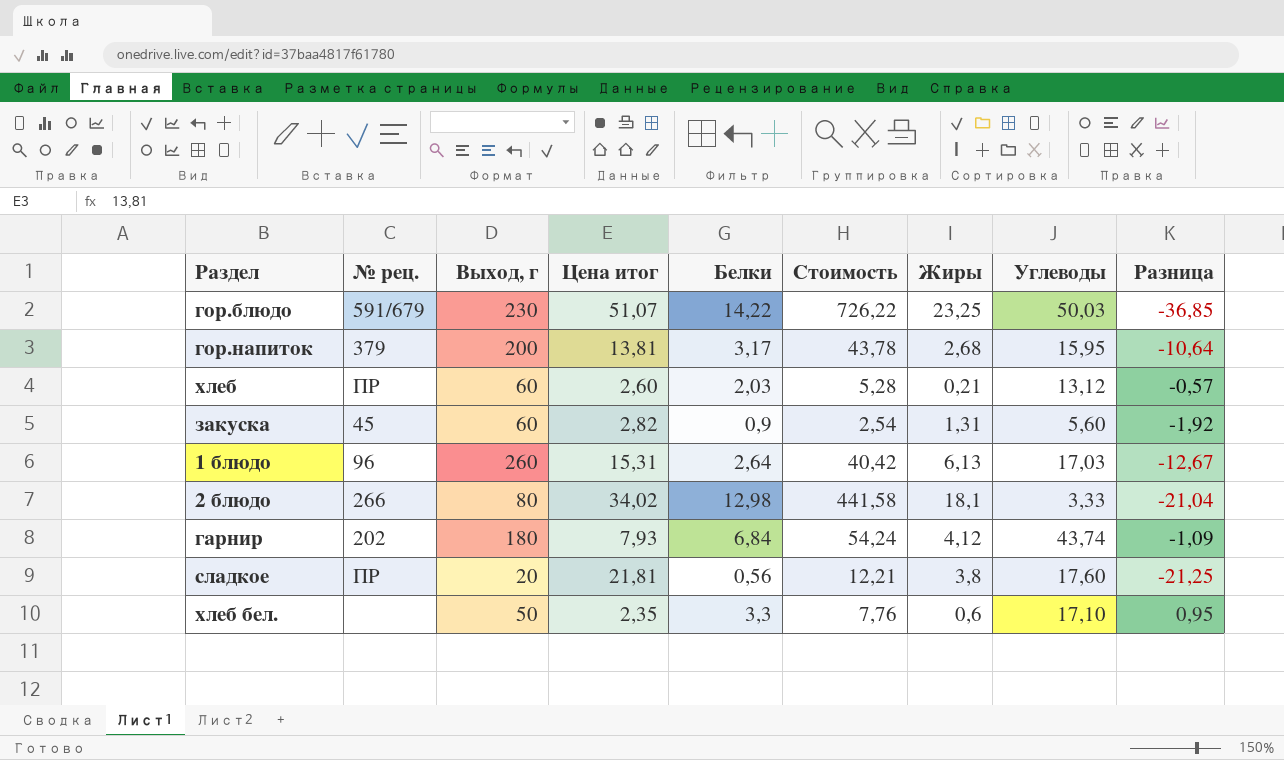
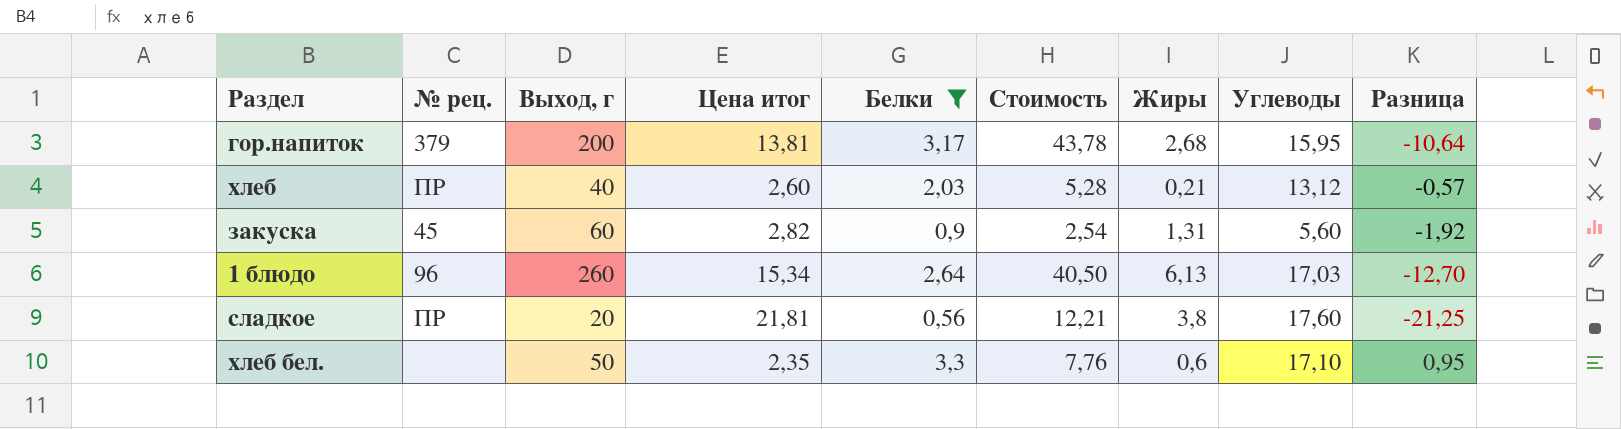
filter: none -> Белки <= 3,3
хлеб | Выход, г: 60 -> 40
1 блюдо | Цена итог: 15,31 -> 15,34
1 блюдо | Стоимость: 40,42 -> 40,50
1 блюдо | Разница: -12,67 -> -12,70

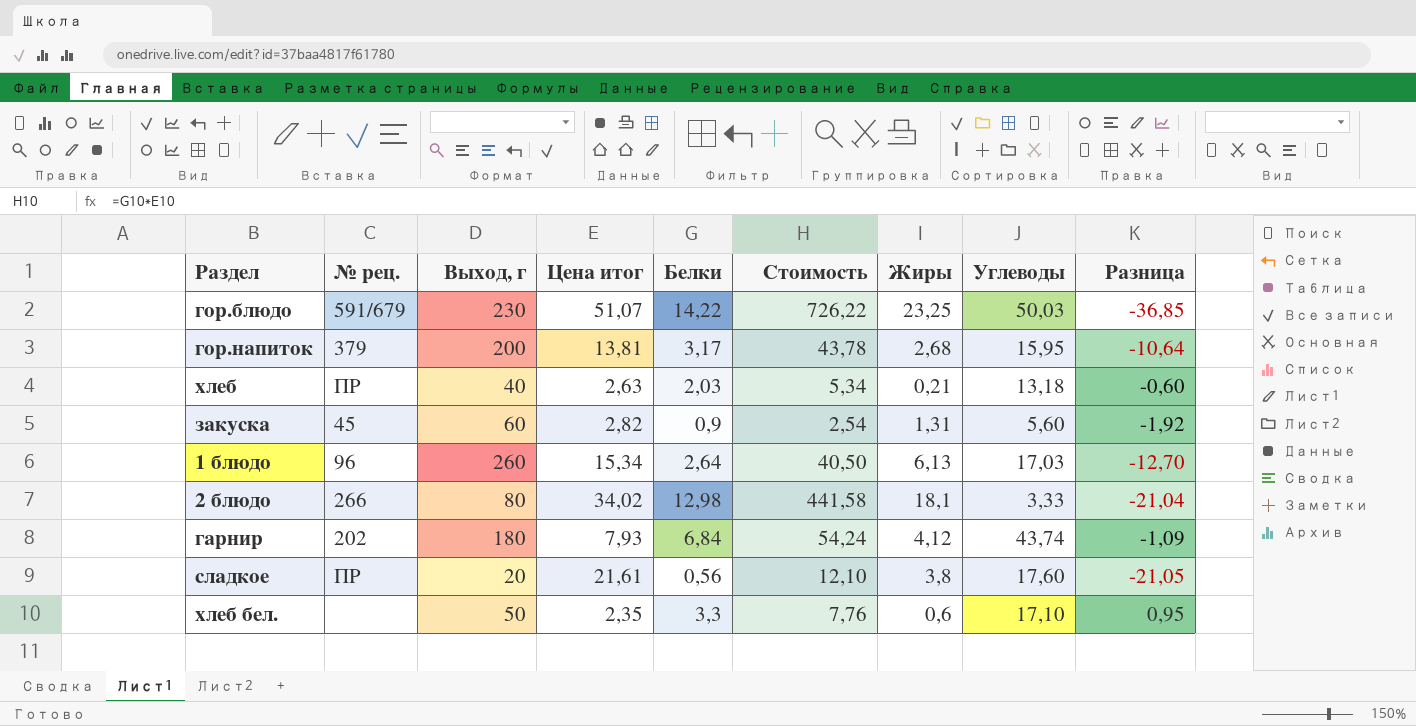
filter: Белки <= 3,3 -> none
хлеб | Цена итог: 2,60 -> 2,63
хлеб | Стоимость: 5,28 -> 5,34
хлеб | Углеводы: 13,12 -> 13,18
хлеб | Разница: -0,57 -> -0,60
сладкое | Цена итог: 21,81 -> 21,61
сладкое | Стоимость: 12,21 -> 12,10
сладкое | Разница: -21,25 -> -21,05

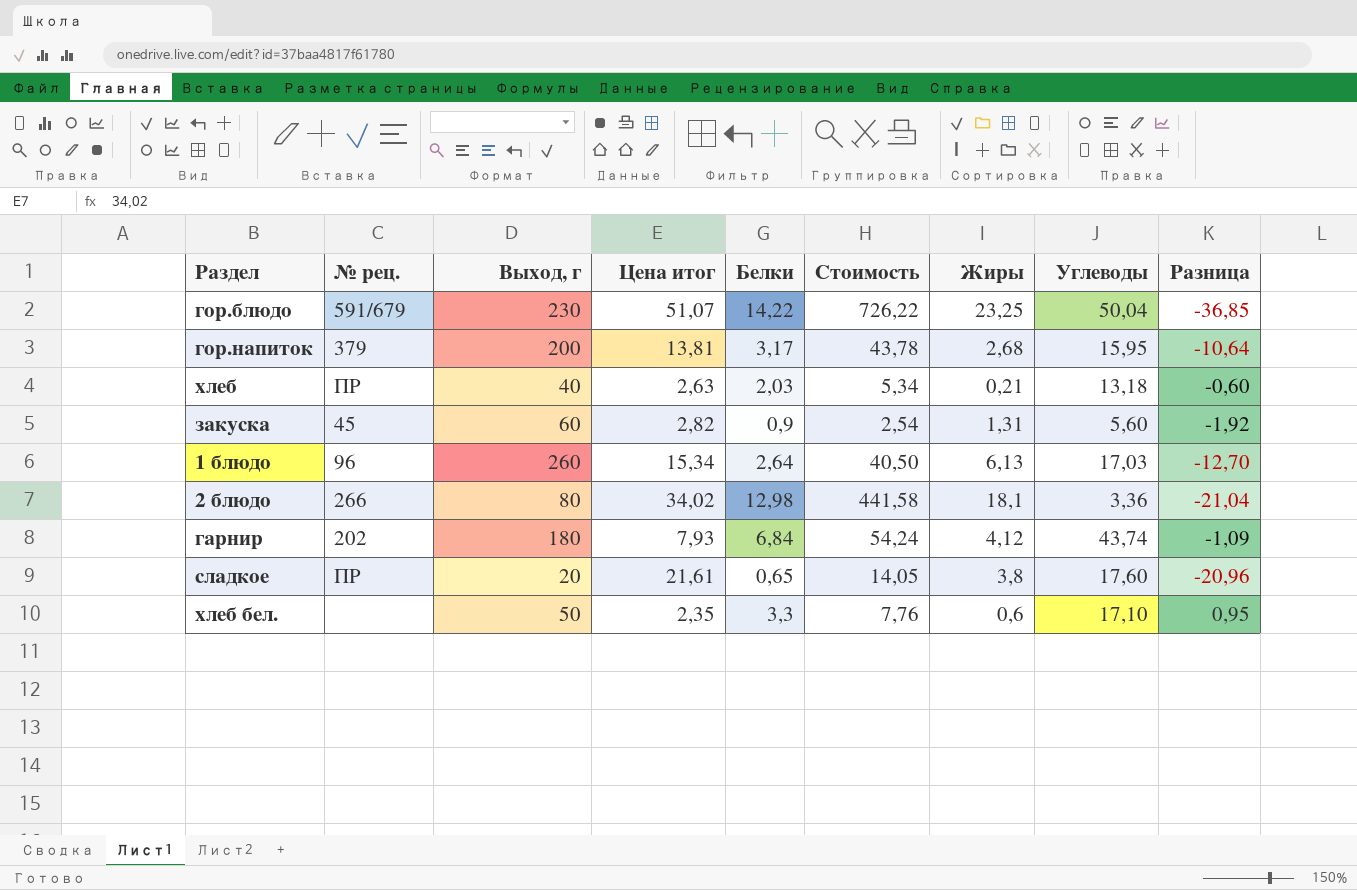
гор.блюдо | Углеводы: 50,03 -> 50,04
2 блюдо | Углеводы: 3,33 -> 3,36
сладкое | Белки: 0,56 -> 0,65
сладкое | Стоимость: 12,10 -> 14,05
сладкое | Разница: -21,05 -> -20,96

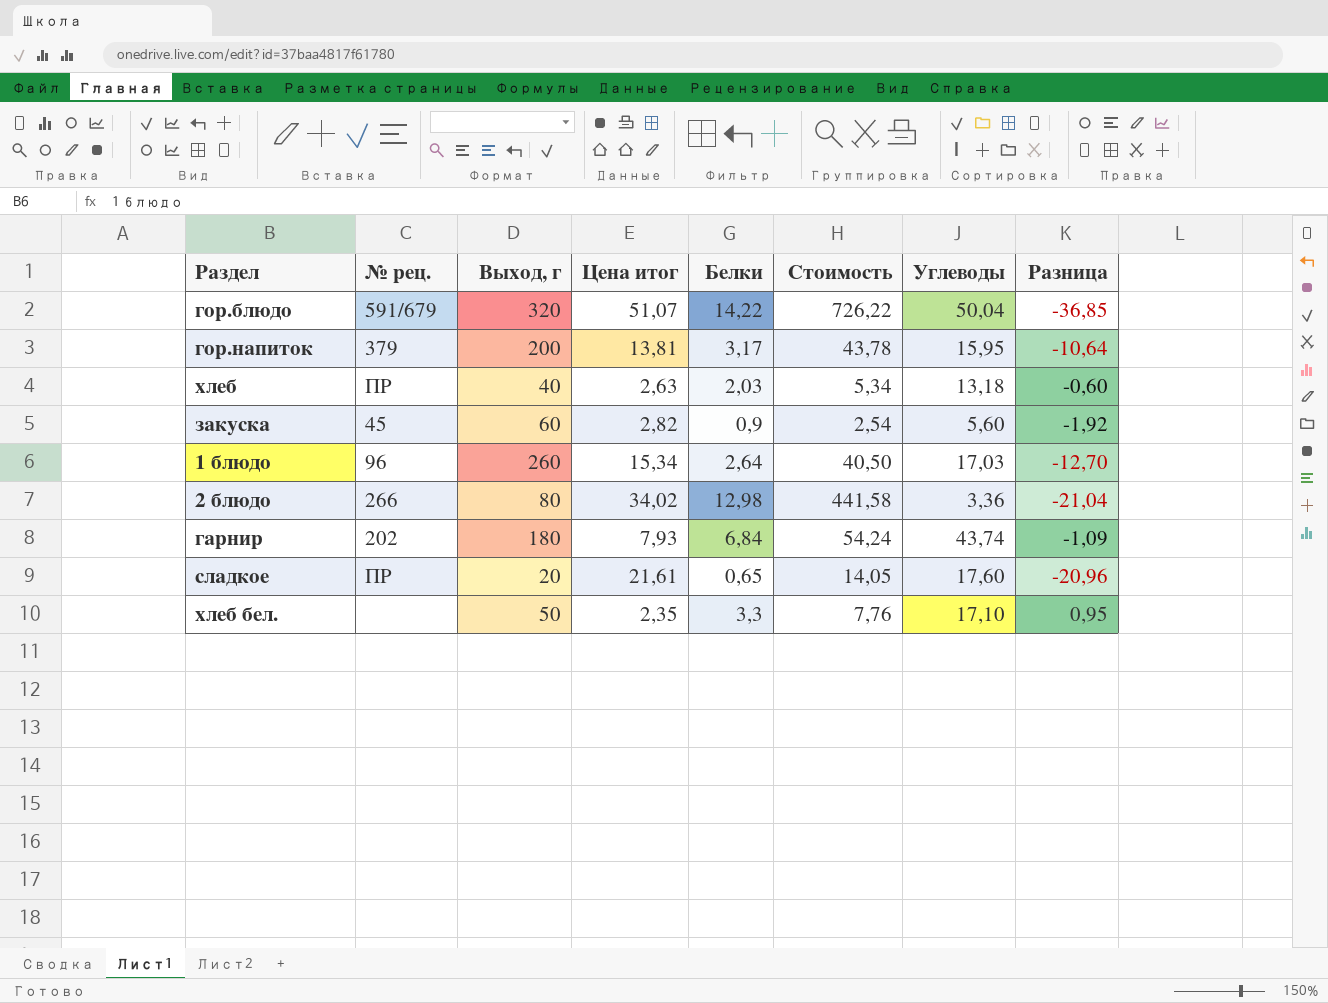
column Жиры | position: 7 -> none
гор.блюдо | Выход, г: 230 -> 320

